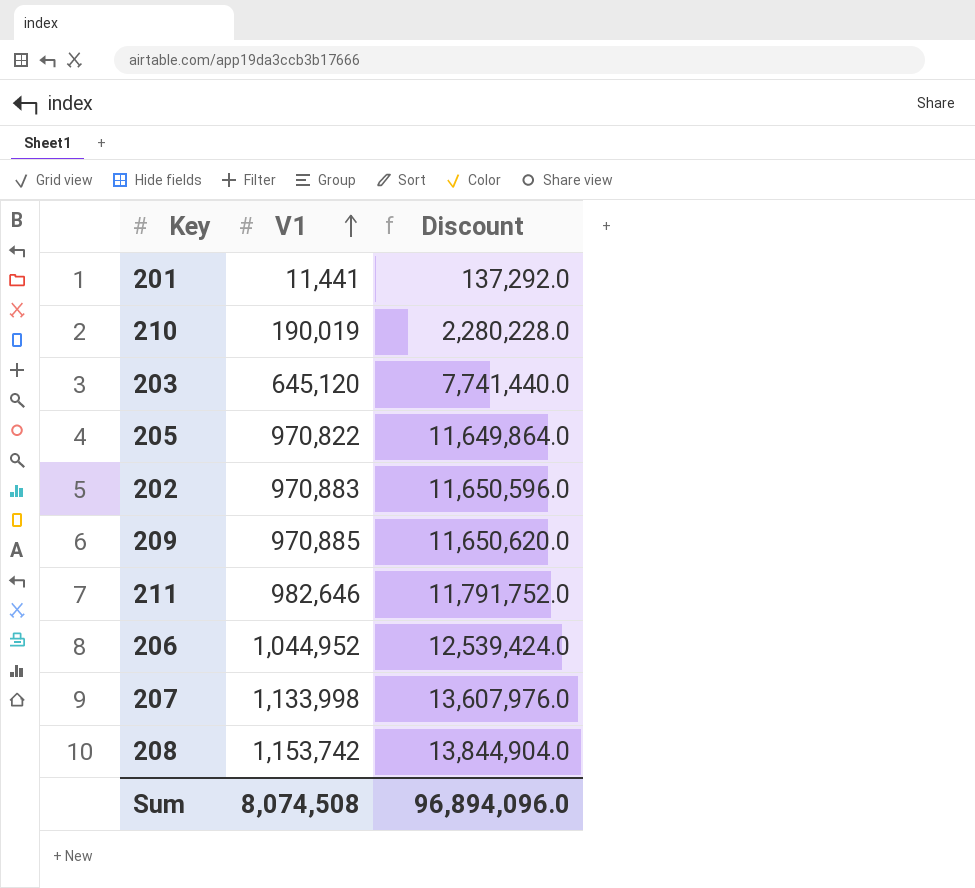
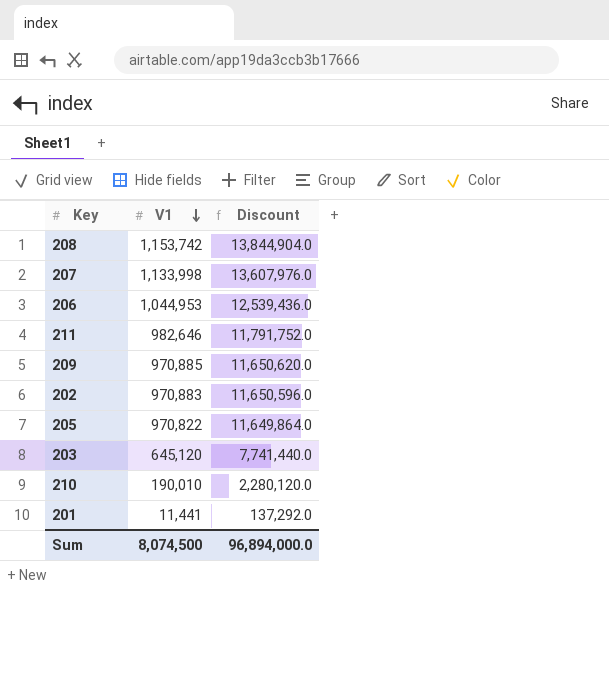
row order: V1 ascending -> V1 descending
206 | V1: 1,044,952 -> 1,044,953
206 | Discount: 12,539,424.0 -> 12,539,436.0
210 | V1: 190,019 -> 190,010
210 | Discount: 2,280,228.0 -> 2,280,120.0
Sum | V1: 8,074,508 -> 8,074,500
Sum | Discount: 96,894,096.0 -> 96,894,000.0

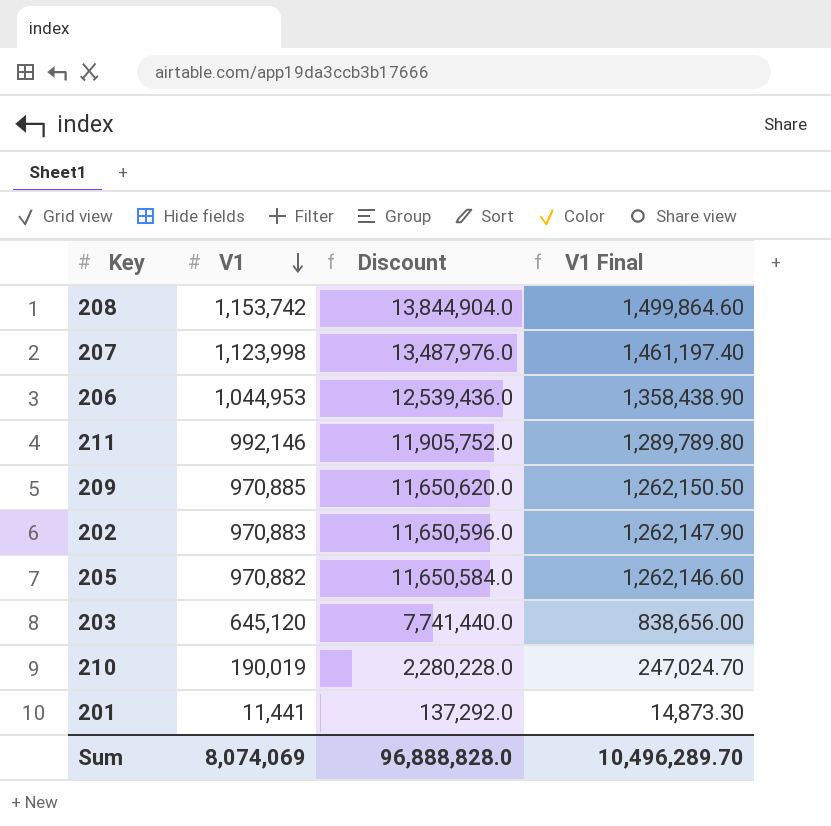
column V1 Final | formula: none -> [V1] * 1.3
207 | V1: 1,133,998 -> 1,123,998
207 | Discount: 13,607,976.0 -> 13,487,976.0
211 | V1: 982,646 -> 992,146
211 | Discount: 11,791,752.0 -> 11,905,752.0
205 | V1: 970,822 -> 970,882
205 | Discount: 11,649,864.0 -> 11,650,584.0
210 | V1: 190,010 -> 190,019
210 | Discount: 2,280,120.0 -> 2,280,228.0
Sum | V1: 8,074,500 -> 8,074,069
Sum | Discount: 96,894,000.0 -> 96,888,828.0

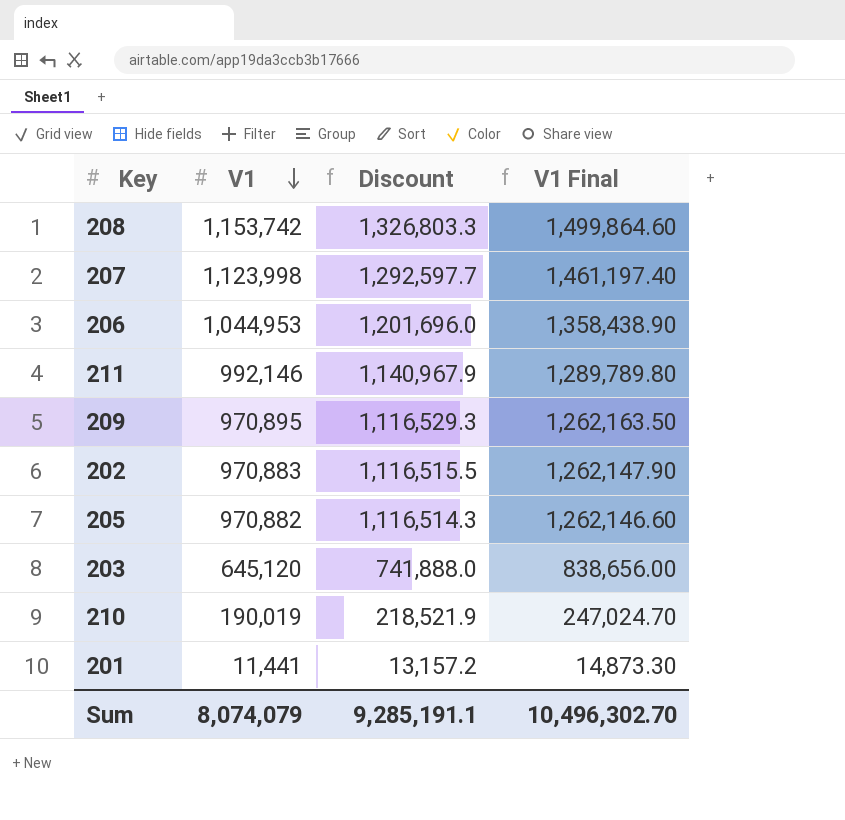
column Discount | formula: [V1] * 12 -> [V1] * 1.15
209 | V1: 970,885 -> 970,895
209 | V1 Final: 1,262,150.50 -> 1,262,163.50
Sum | V1: 8,074,069 -> 8,074,079
Sum | Discount: 96,888,828.0 -> 9,285,191.1
Sum | V1 Final: 10,496,289.70 -> 10,496,302.70

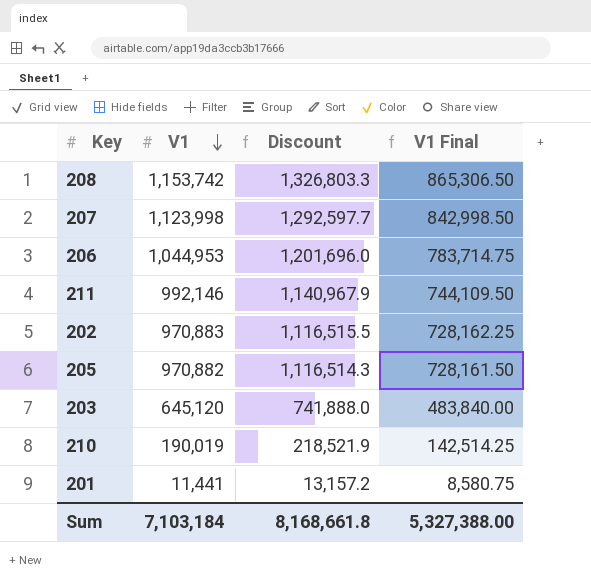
column V1 Final | formula: [V1] * 1.3 -> [V1] * 0.75
row 209: 970,895 | 1,116,529.3 | 1,262,163.50 -> none
Sum | V1: 8,074,079 -> 7,103,184
Sum | Discount: 9,285,191.1 -> 8,168,661.8
Sum | V1 Final: 10,496,302.70 -> 5,327,388.00

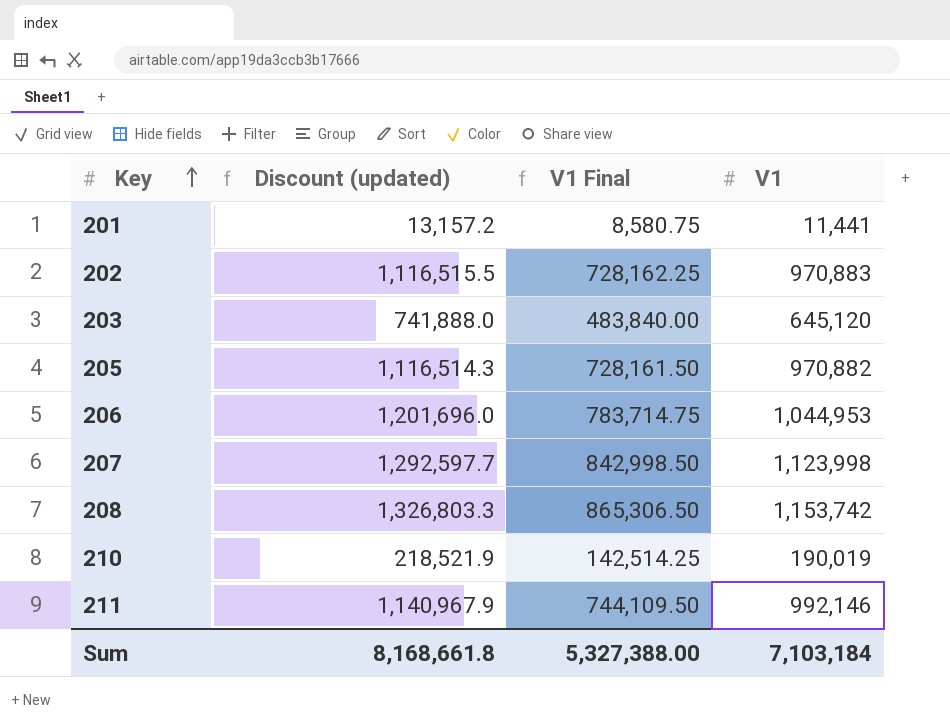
row order: V1 descending -> Key ascending
column name: Discount -> Discount (updated)
column V1 | position: 2 -> 4

